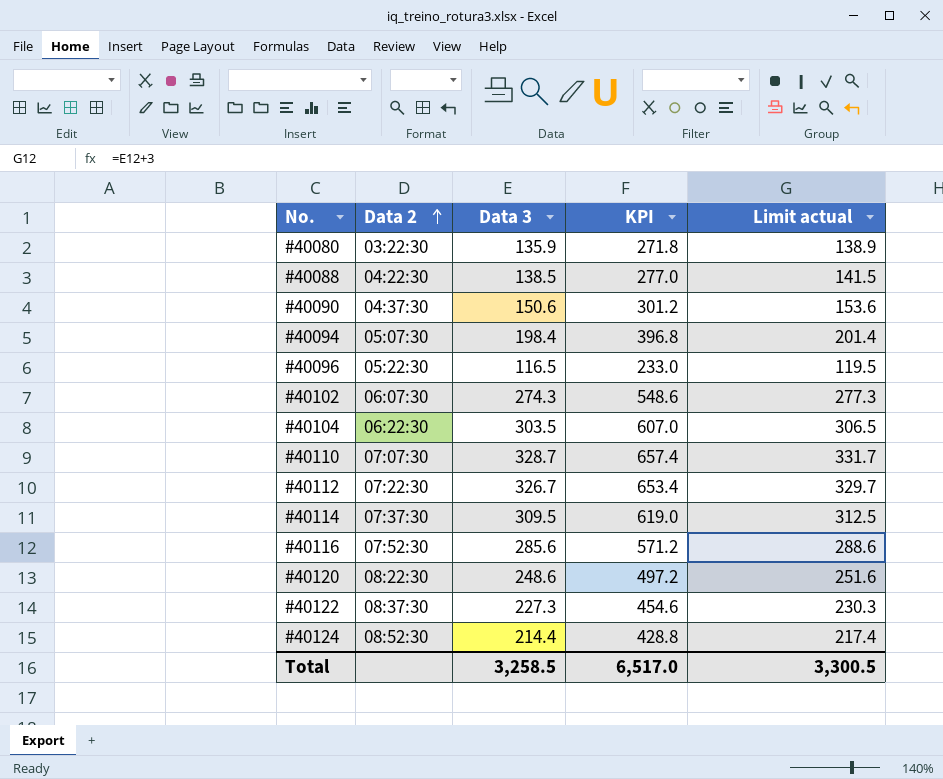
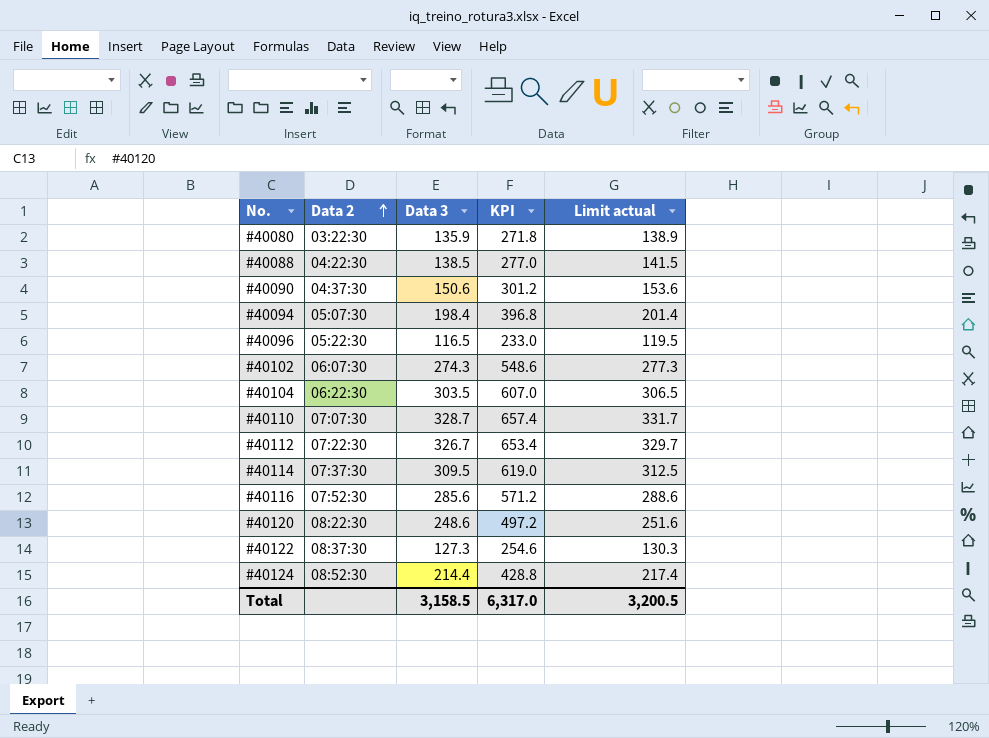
#40122 | Data 3: 227.3 -> 127.3
#40122 | KPI: 454.6 -> 254.6
#40122 | Limit actual: 230.3 -> 130.3
Total | Data 3: 3,258.5 -> 3,158.5
Total | KPI: 6,517.0 -> 6,317.0
Total | Limit actual: 3,300.5 -> 3,200.5

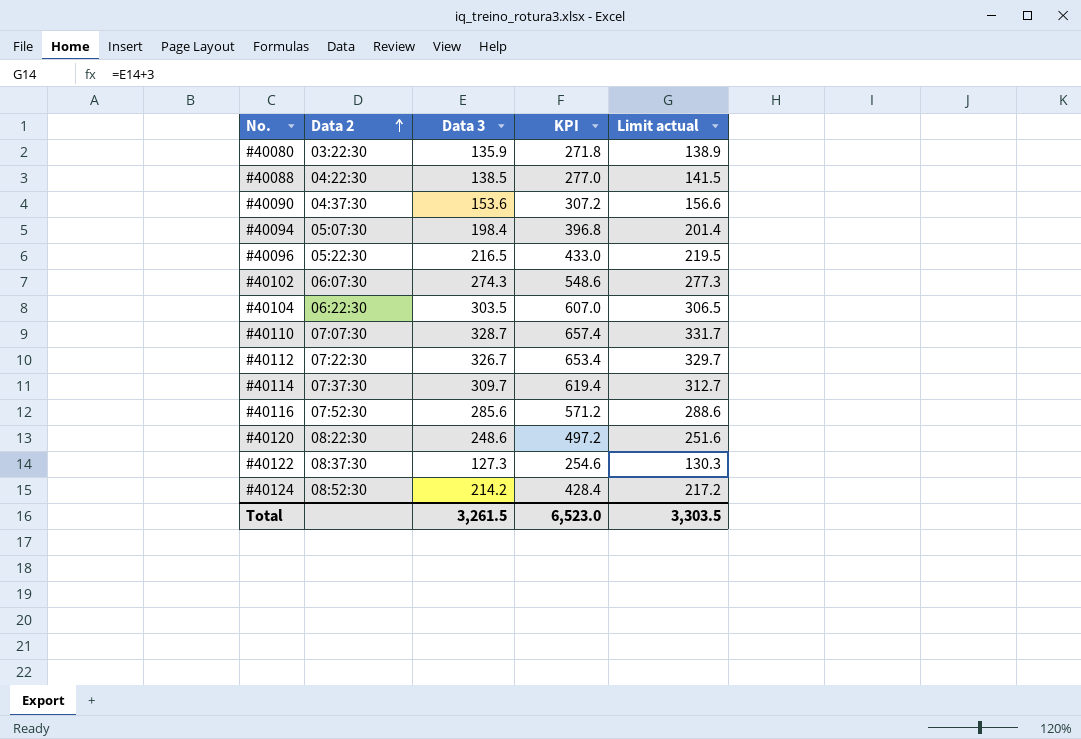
#40090 | Data 3: 150.6 -> 153.6
#40090 | KPI: 301.2 -> 307.2
#40090 | Limit actual: 153.6 -> 156.6
#40096 | Data 3: 116.5 -> 216.5
#40096 | KPI: 233.0 -> 433.0
#40096 | Limit actual: 119.5 -> 219.5
#40114 | Data 3: 309.5 -> 309.7
#40114 | KPI: 619.0 -> 619.4
#40114 | Limit actual: 312.5 -> 312.7
#40124 | Data 3: 214.4 -> 214.2
#40124 | KPI: 428.8 -> 428.4
#40124 | Limit actual: 217.4 -> 217.2
Total | Data 3: 3,158.5 -> 3,261.5
Total | KPI: 6,317.0 -> 6,523.0
Total | Limit actual: 3,200.5 -> 3,303.5

